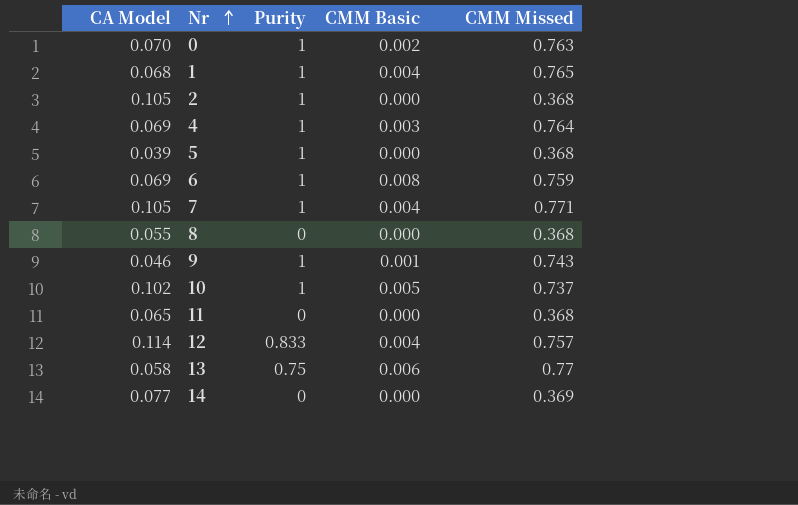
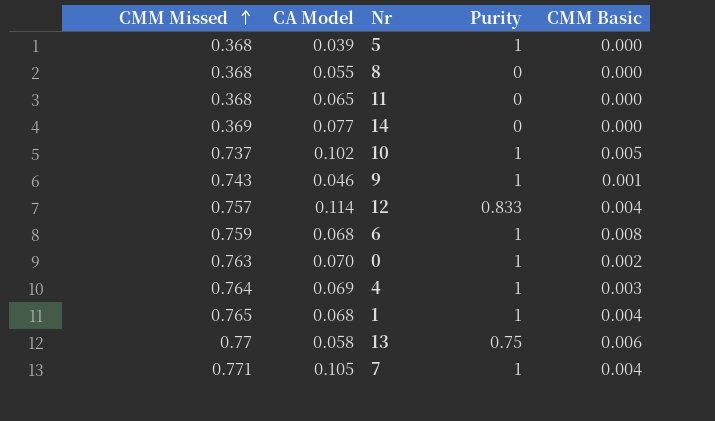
row order: Nr ascending -> CMM Missed ascending
column CMM Missed | position: 5 -> 1
row 2: 0.105 | 1 | 0.000 | 0.368 -> none
6 | CA Model: 0.069 -> 0.068

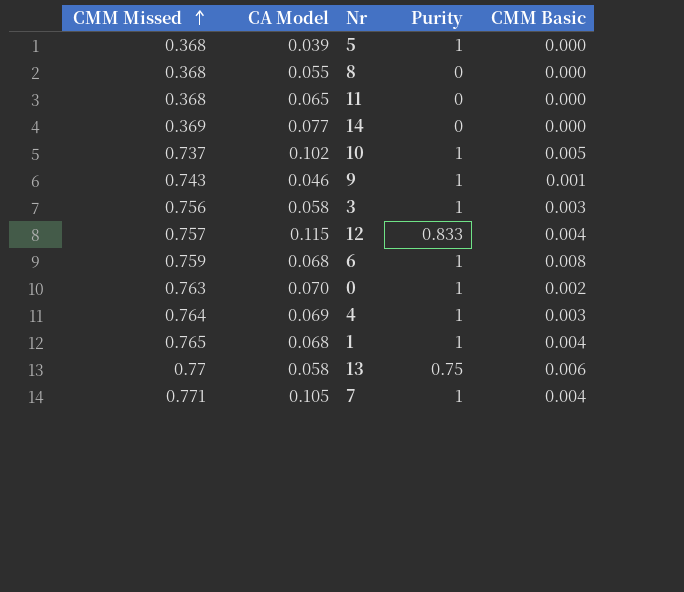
row 3: none -> 0.756 | 0.058 | 1 | 0.003
12 | CA Model: 0.114 -> 0.115

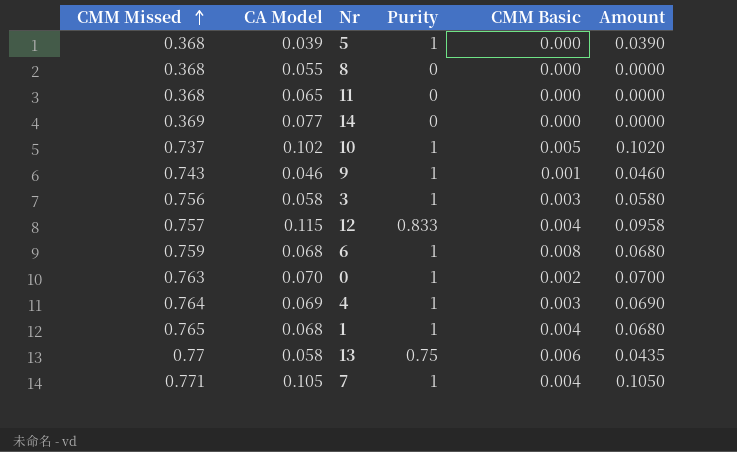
column Amount | formula: none -> [CA Model] * [Purity]

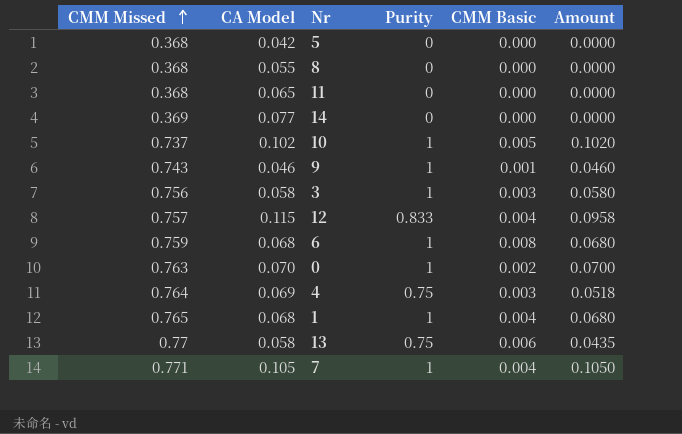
5 | CA Model: 0.039 -> 0.042
5 | Purity: 1 -> 0
5 | Amount: 0.0390 -> 0.0000
4 | Purity: 1 -> 0.75
4 | Amount: 0.0690 -> 0.0518

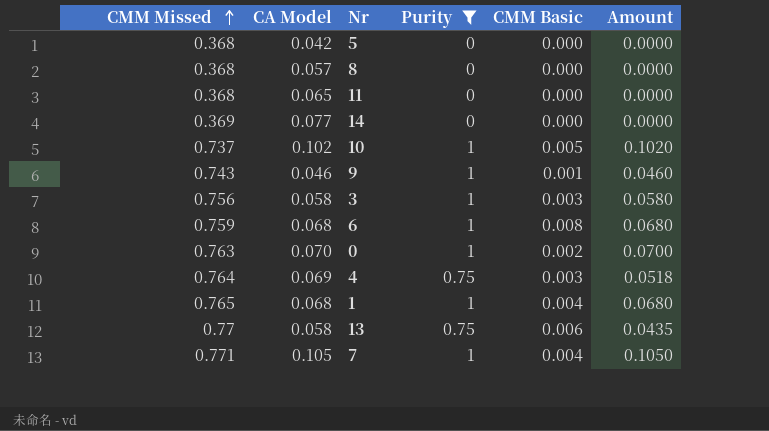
filter: none -> Purity != 0.833
8 | CA Model: 0.055 -> 0.057

